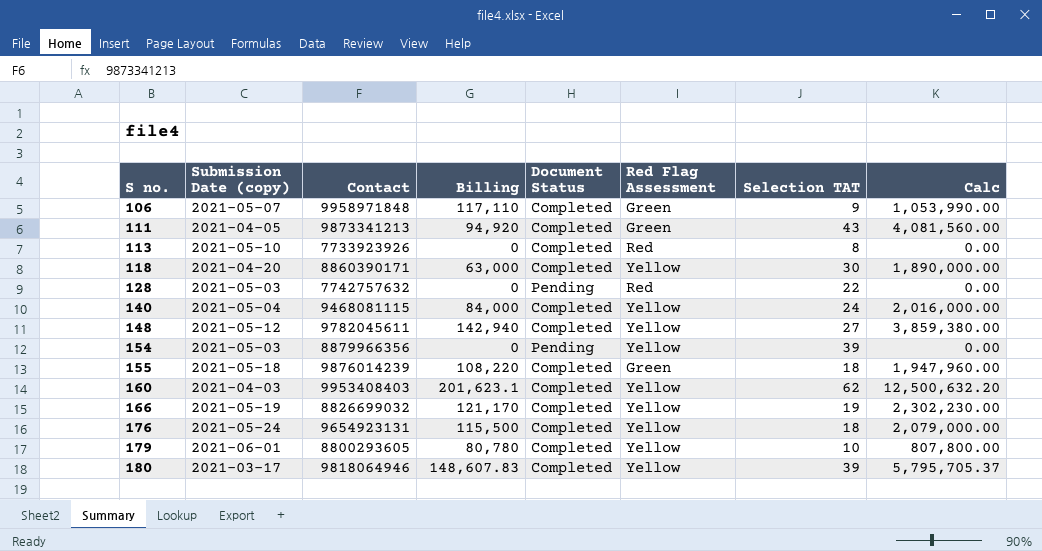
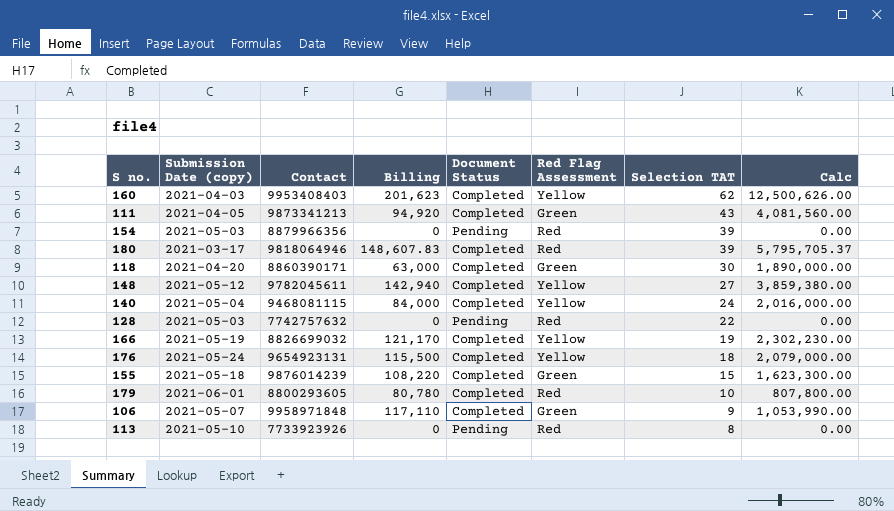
row order: S no. ascending -> Selection TAT descending
160 | Billing: 201,623.1 -> 201,623
160 | Calc: 12,500,632.20 -> 12,500,626.00
154 | Red Flag Assessment: Yellow -> Red
180 | Red Flag Assessment: Yellow -> Red
118 | Red Flag Assessment: Yellow -> Green
155 | Selection TAT: 18 -> 15
155 | Calc: 1,947,960.00 -> 1,623,300.00
179 | Red Flag Assessment: Yellow -> Red
113 | Document Status: Completed -> Pending

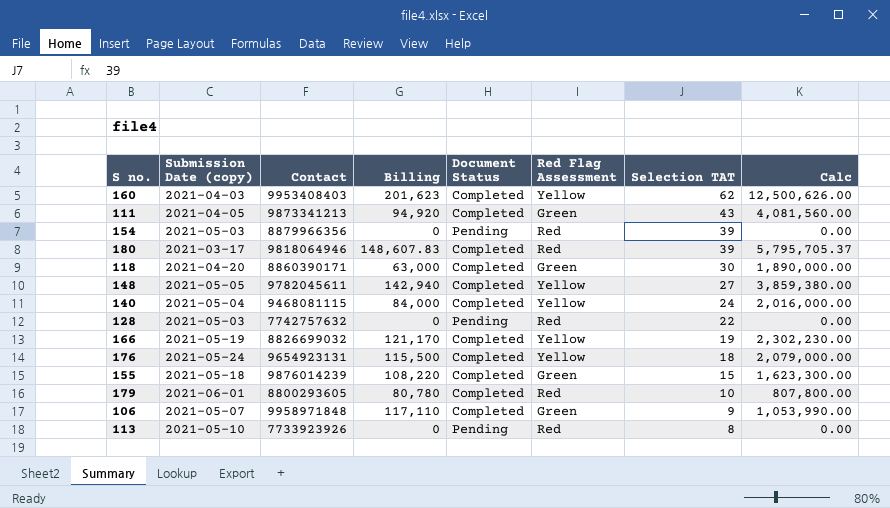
148 | Submission Date (copy): 2021-05-12 -> 2021-05-05

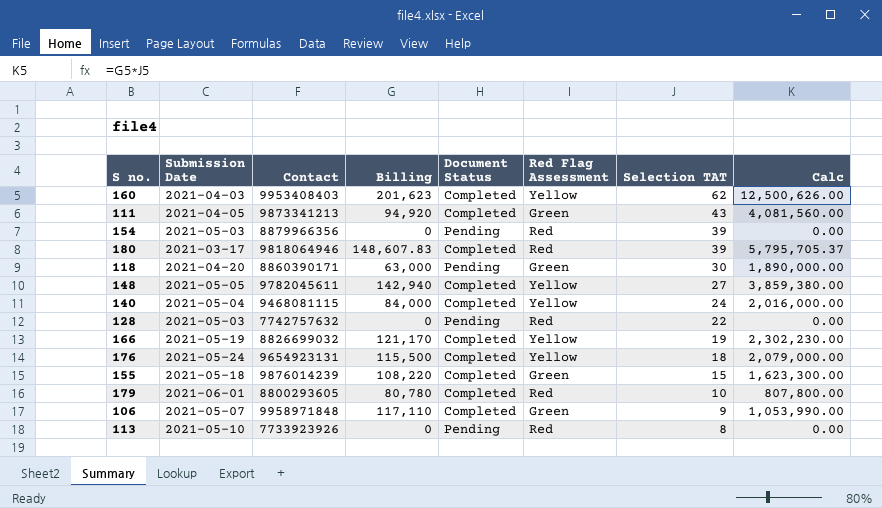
column name: Submission Date (copy) -> Submission Date
118 | Document Status: Completed -> Pending

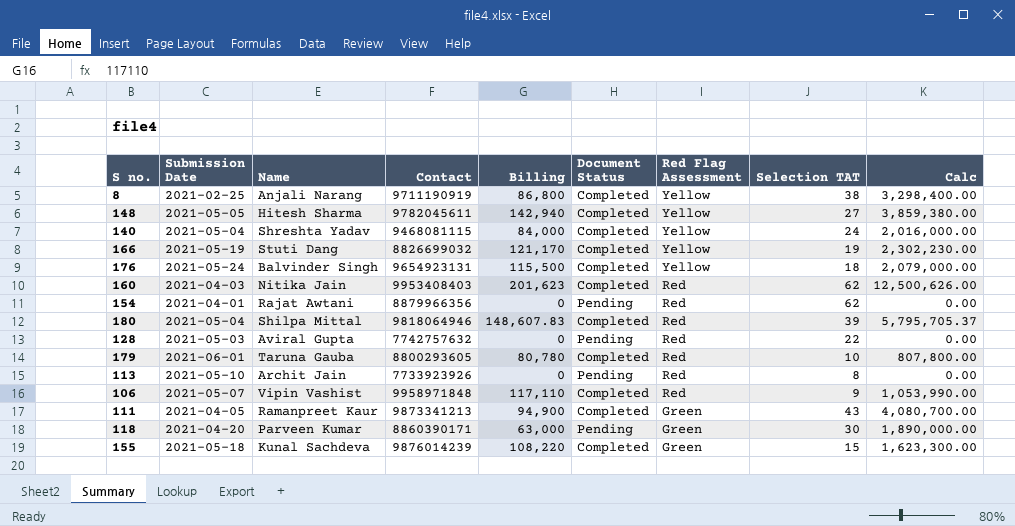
row order: Selection TAT descending -> Red Flag Assessment descending
column Name | position: none -> 3
row 8: none -> 2021-02-25 | Anjali Narang | 9711190919 | 86,800 | Completed | Yellow | 38 | 3,298,400.00
160 | Red Flag Assessment: Yellow -> Red
154 | Submission Date: 2021-05-03 -> 2021-04-01
154 | Selection TAT: 39 -> 62
180 | Submission Date: 2021-03-17 -> 2021-05-04
106 | Red Flag Assessment: Green -> Red
111 | Billing: 94,920 -> 94,900
111 | Calc: 4,081,560.00 -> 4,080,700.00

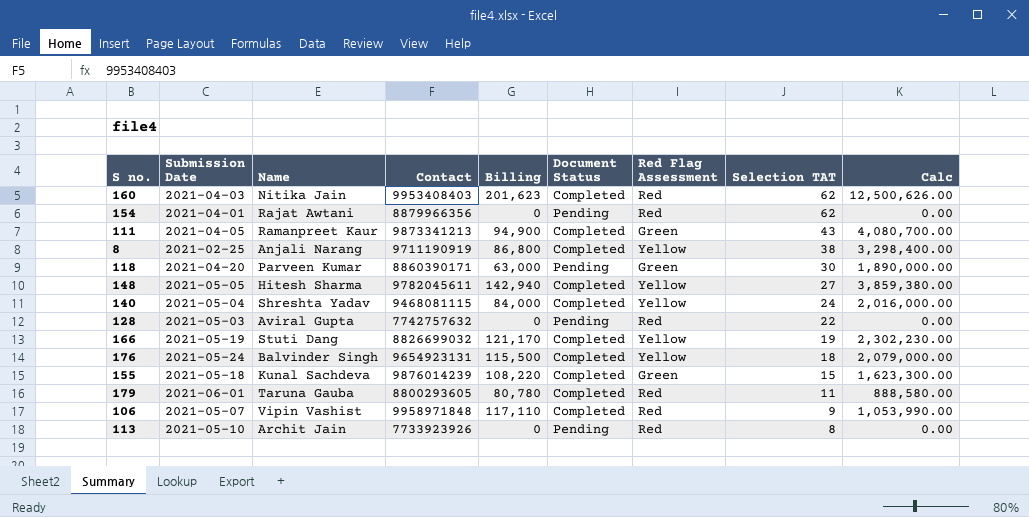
row order: Red Flag Assessment descending -> Selection TAT descending
row 180: 2021-05-04 | Shilpa Mittal | 9818064946 | 148,607.83 | Completed | Red | 39 | 5,795,705.37 -> none
179 | Selection TAT: 10 -> 11
179 | Calc: 807,800.00 -> 888,580.00

